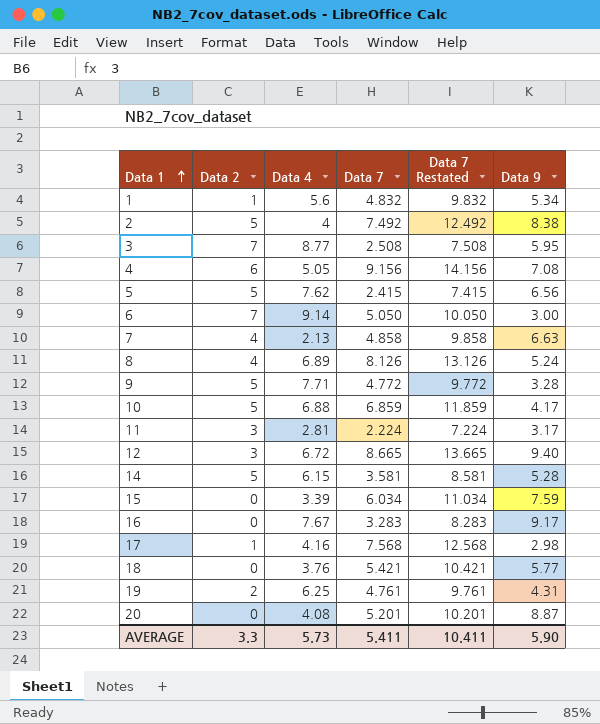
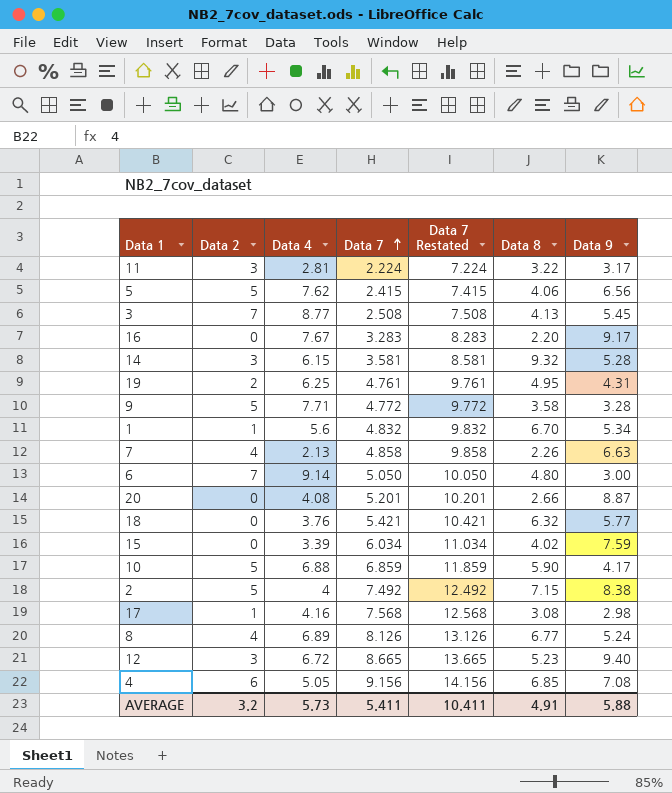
row order: Data 1 ascending -> Data 7 ascending
column Data 8 | position: none -> 6
3 | Data 9: 5.95 -> 5.45
14 | Data 2: 5 -> 3
AVERAGE | Data 2: 3.3 -> 3.2
AVERAGE | Data 9: 5.90 -> 5.88

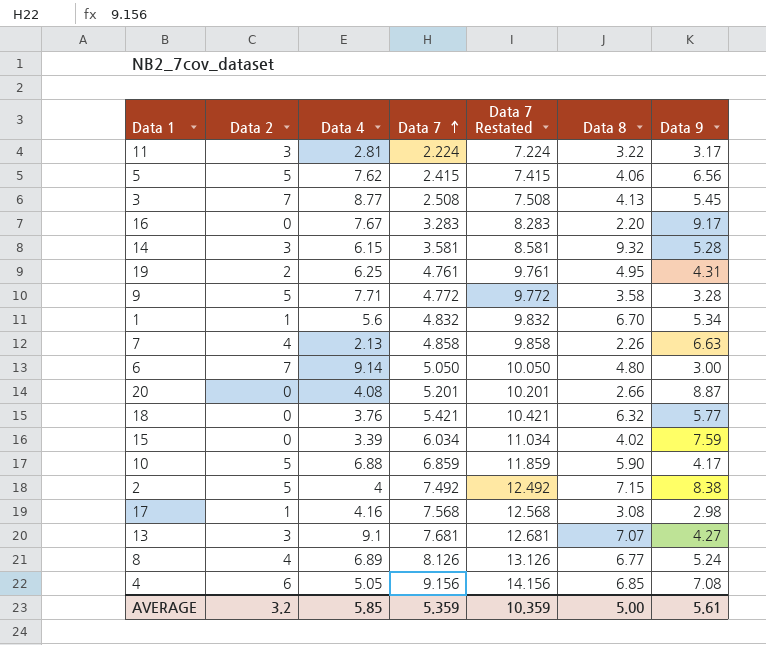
row 12: 3 | 6.72 | 8.665 | 13.665 | 5.23 | 9.40 -> none
row 13: none -> 3 | 9.1 | 7.681 | 12.681 | 7.07 | 4.27
AVERAGE | Data 4: 5.73 -> 5.85
AVERAGE | Data 7: 5.411 -> 5.359
AVERAGE | Data 7 Restated: 10.411 -> 10.359
AVERAGE | Data 8: 4.91 -> 5.00
AVERAGE | Data 9: 5.88 -> 5.61

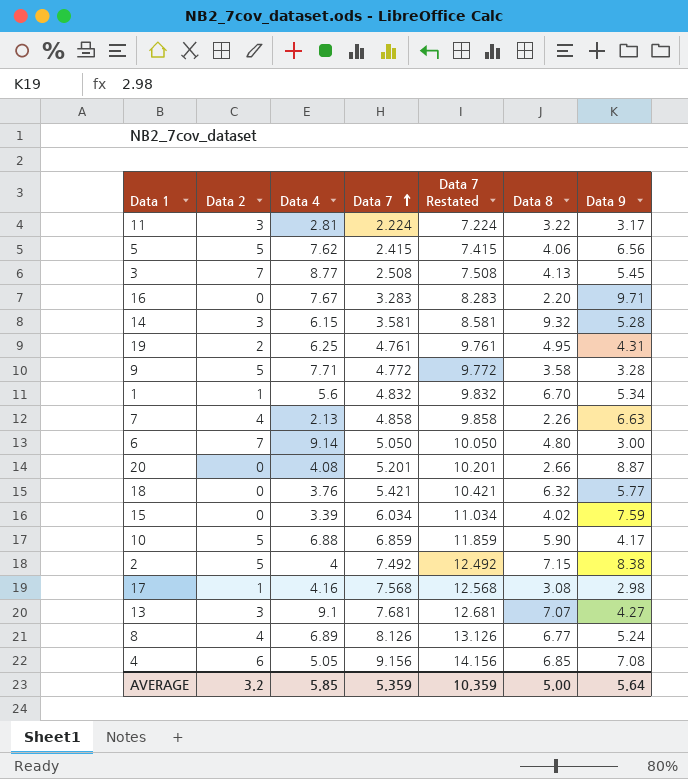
16 | Data 9: 9.17 -> 9.71
AVERAGE | Data 9: 5.61 -> 5.64

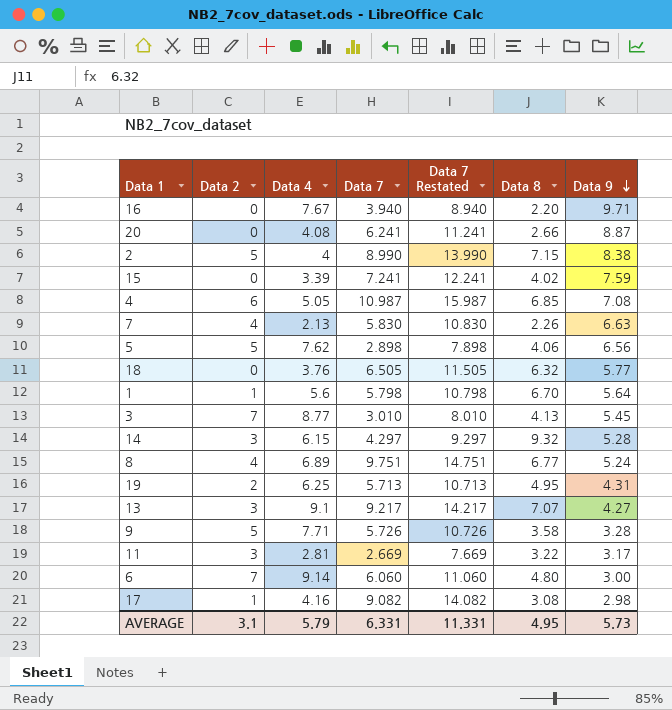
row order: Data 7 ascending -> Data 9 descending
row 10: 5 | 6.88 | 6.859 | 11.859 | 5.90 | 4.17 -> none
16 | Data 7: 3.283 -> 3.940
16 | Data 7 Restated: 8.283 -> 8.940
20 | Data 7: 5.201 -> 6.241
20 | Data 7 Restated: 10.201 -> 11.241
2 | Data 7: 7.492 -> 8.990
2 | Data 7 Restated: 12.492 -> 13.990
15 | Data 7: 6.034 -> 7.241
15 | Data 7 Restated: 11.034 -> 12.241
4 | Data 7: 9.156 -> 10.987
4 | Data 7 Restated: 14.156 -> 15.987
7 | Data 7: 4.858 -> 5.830
7 | Data 7 Restated: 9.858 -> 10.830
5 | Data 7: 2.415 -> 2.898
5 | Data 7 Restated: 7.415 -> 7.898
18 | Data 7: 5.421 -> 6.505
18 | Data 7 Restated: 10.421 -> 11.505
1 | Data 7: 4.832 -> 5.798
1 | Data 7 Restated: 9.832 -> 10.798
1 | Data 9: 5.34 -> 5.64
3 | Data 7: 2.508 -> 3.010
3 | Data 7 Restated: 7.508 -> 8.010
14 | Data 7: 3.581 -> 4.297
14 | Data 7 Restated: 8.581 -> 9.297
8 | Data 7: 8.126 -> 9.751
8 | Data 7 Restated: 13.126 -> 14.751
19 | Data 7: 4.761 -> 5.713
19 | Data 7 Restated: 9.761 -> 10.713
13 | Data 7: 7.681 -> 9.217
13 | Data 7 Restated: 12.681 -> 14.217
9 | Data 7: 4.772 -> 5.726
9 | Data 7 Restated: 9.772 -> 10.726
11 | Data 7: 2.224 -> 2.669
11 | Data 7 Restated: 7.224 -> 7.669
6 | Data 7: 5.050 -> 6.060
6 | Data 7 Restated: 10.050 -> 11.060
17 | Data 7: 7.568 -> 9.082
17 | Data 7 Restated: 12.568 -> 14.082
AVERAGE | Data 2: 3.2 -> 3.1
AVERAGE | Data 4: 5.85 -> 5.79
AVERAGE | Data 7: 5.359 -> 6.331
AVERAGE | Data 7 Restated: 10.359 -> 11.331
AVERAGE | Data 8: 5.00 -> 4.95
AVERAGE | Data 9: 5.64 -> 5.73

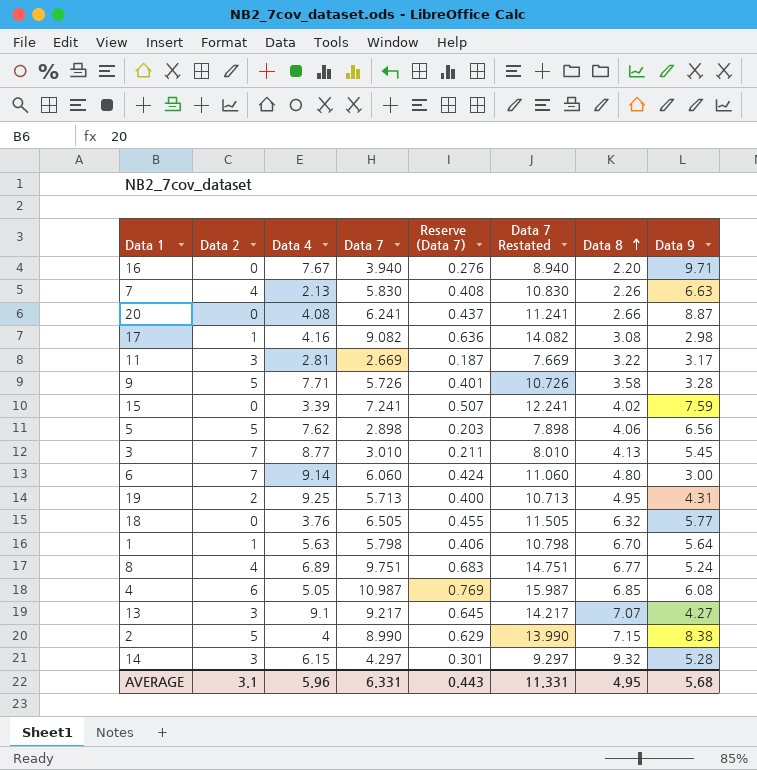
row order: Data 9 descending -> Data 8 ascending
column Reserve (Data 7) | formula: none -> [Data 7] * 0.07
19 | Data 4: 6.25 -> 9.25
1 | Data 4: 5.6 -> 5.63
4 | Data 9: 7.08 -> 6.08
AVERAGE | Data 4: 5.79 -> 5.96
AVERAGE | Data 9: 5.73 -> 5.68

